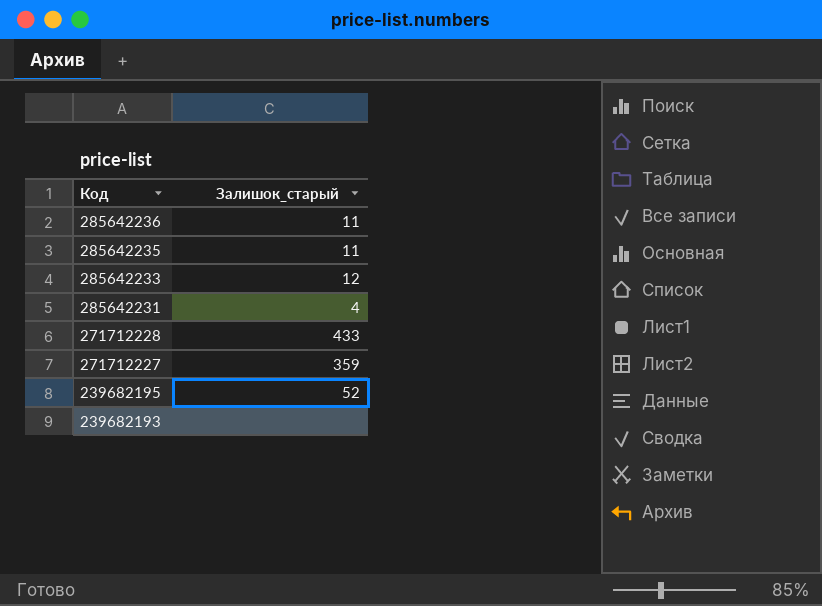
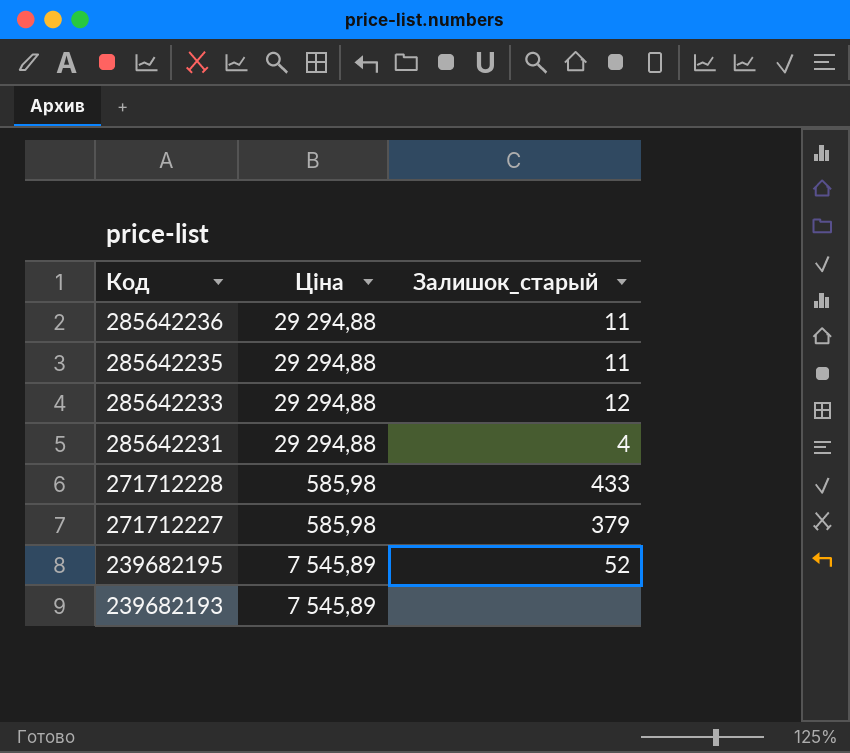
column Ціна | position: none -> 2
271712227 | Залишок_старый: 359 -> 379

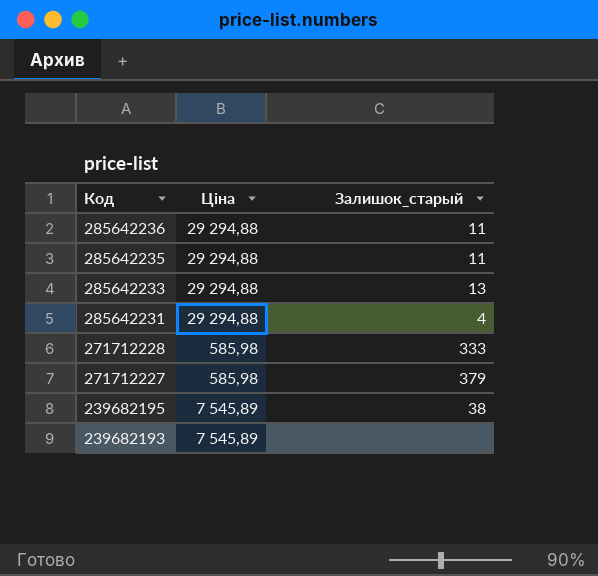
285642233 | Залишок_старый: 12 -> 13
271712228 | Залишок_старый: 433 -> 333
239682195 | Залишок_старый: 52 -> 38

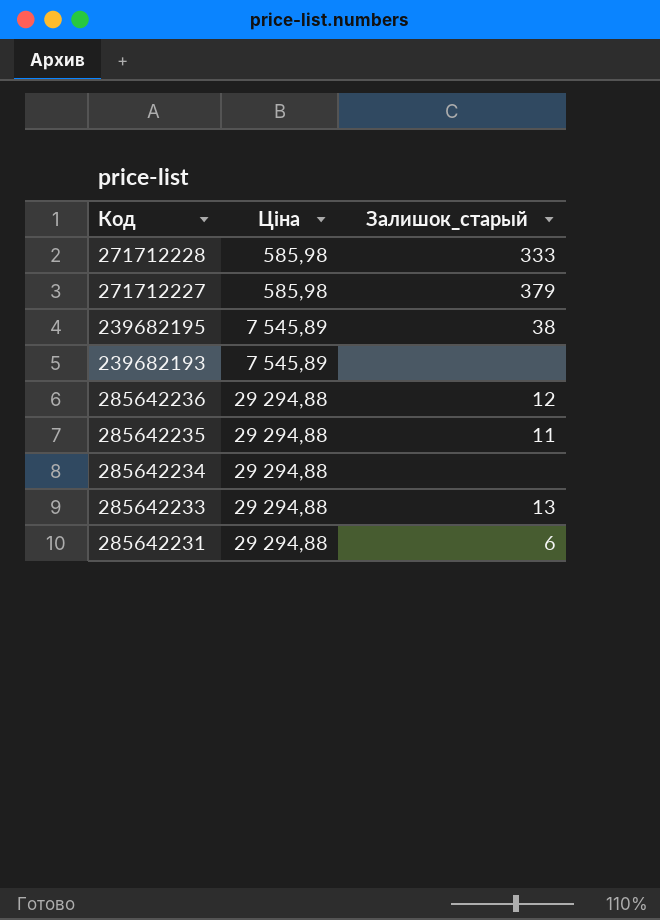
row order: Код descending -> Ціна ascending
285642236 | Залишок_старый: 11 -> 12
row 285642234: none -> 29 294,88 | none
285642231 | Залишок_старый: 4 -> 6

